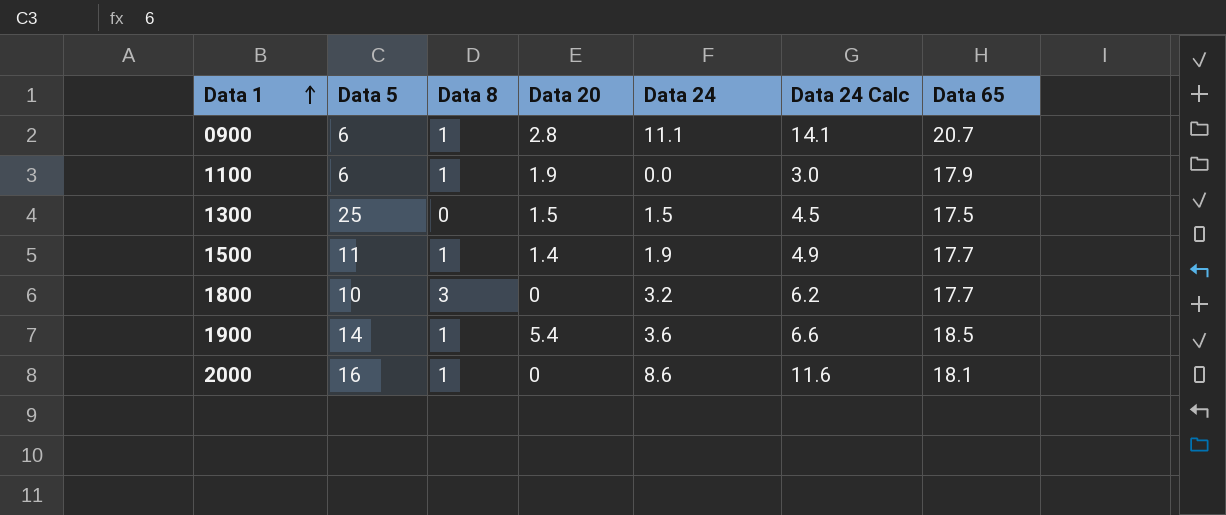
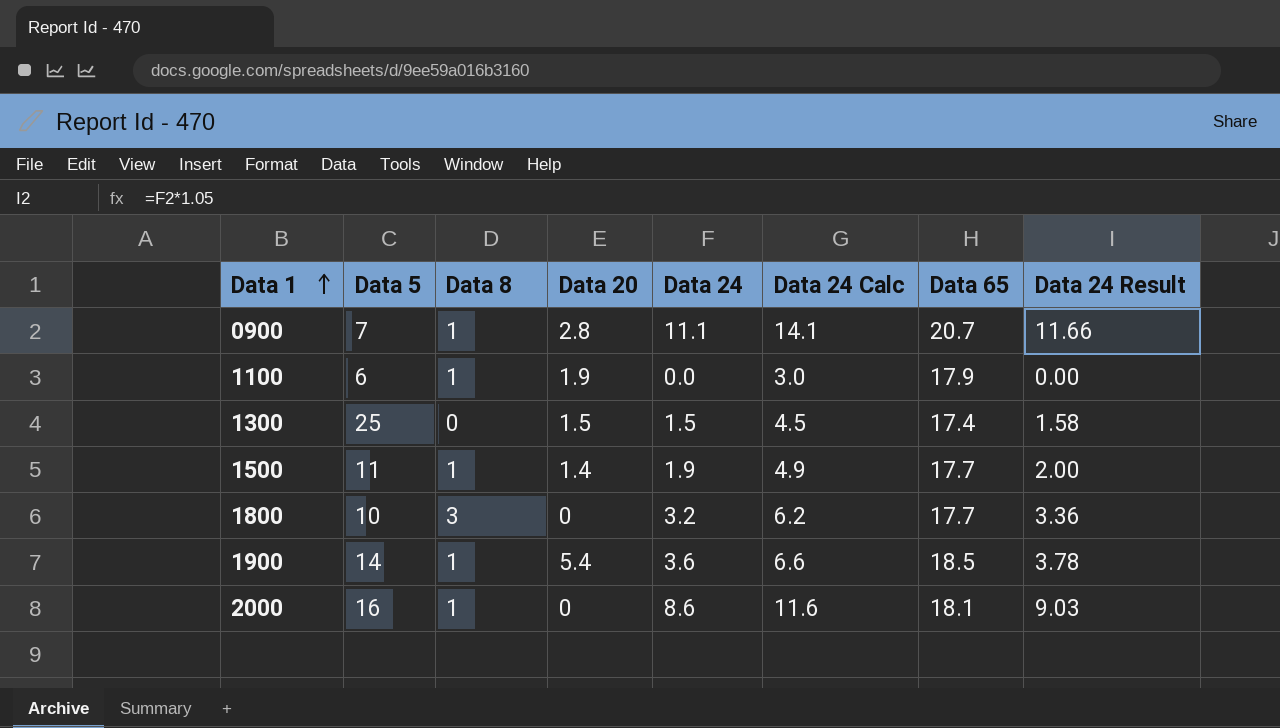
column Data 24 Result | formula: none -> [Data 24] * 1.05
0900 | Data 5: 6 -> 7
1300 | Data 65: 17.5 -> 17.4

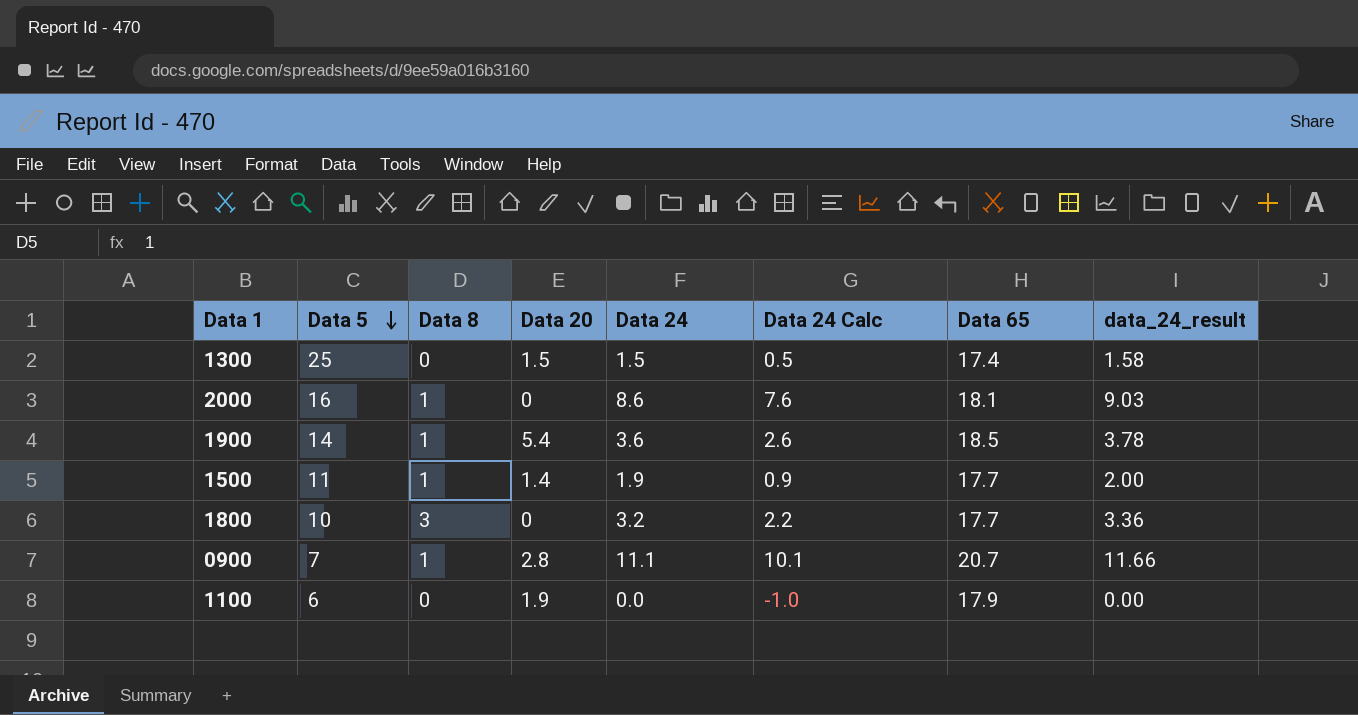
row order: Data 1 ascending -> Data 5 descending
column Data 24 Calc | formula: [Data 24] + 3 -> [Data 24] - 1
column name: Data 24 Result -> data_24_result
1100 | Data 8: 1 -> 0

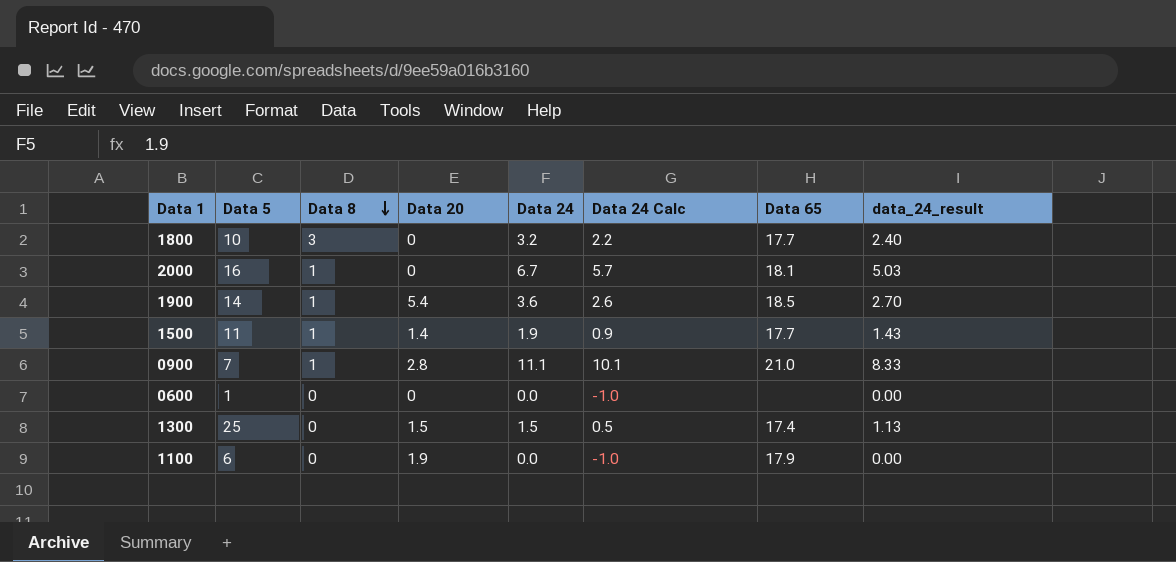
row order: Data 5 descending -> Data 8 descending
column data_24_result | formula: [Data 24] * 1.05 -> [Data 24] * 0.75
2000 | Data 24: 8.6 -> 6.7
2000 | Data 24 Calc: 7.6 -> 5.7
0900 | Data 65: 20.7 -> 21.0
row 0600: none -> 1 | 0 | 0 | 0.0 | -1.0 | none | 0.00

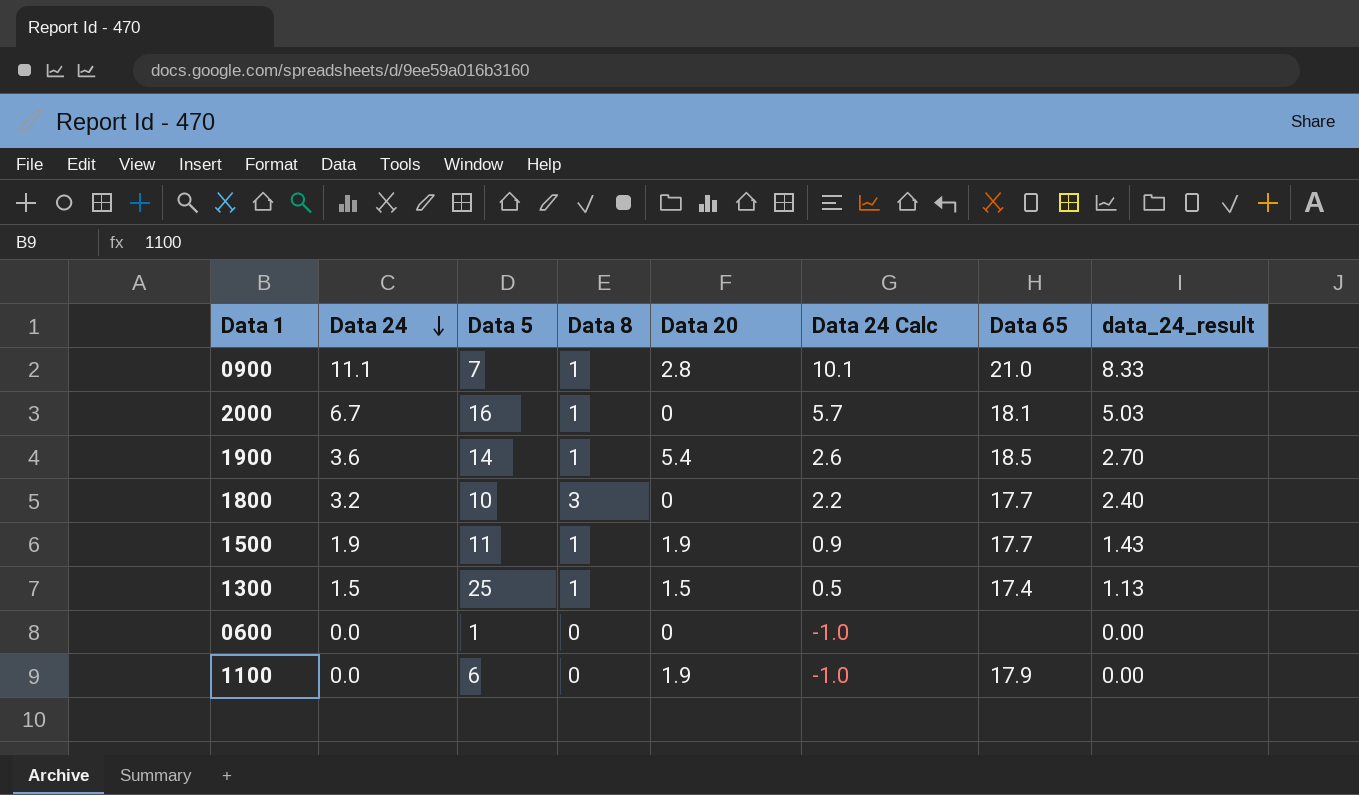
row order: Data 8 descending -> Data 24 descending
column Data 24 | position: 5 -> 2
1500 | Data 20: 1.4 -> 1.9
1300 | Data 8: 0 -> 1

